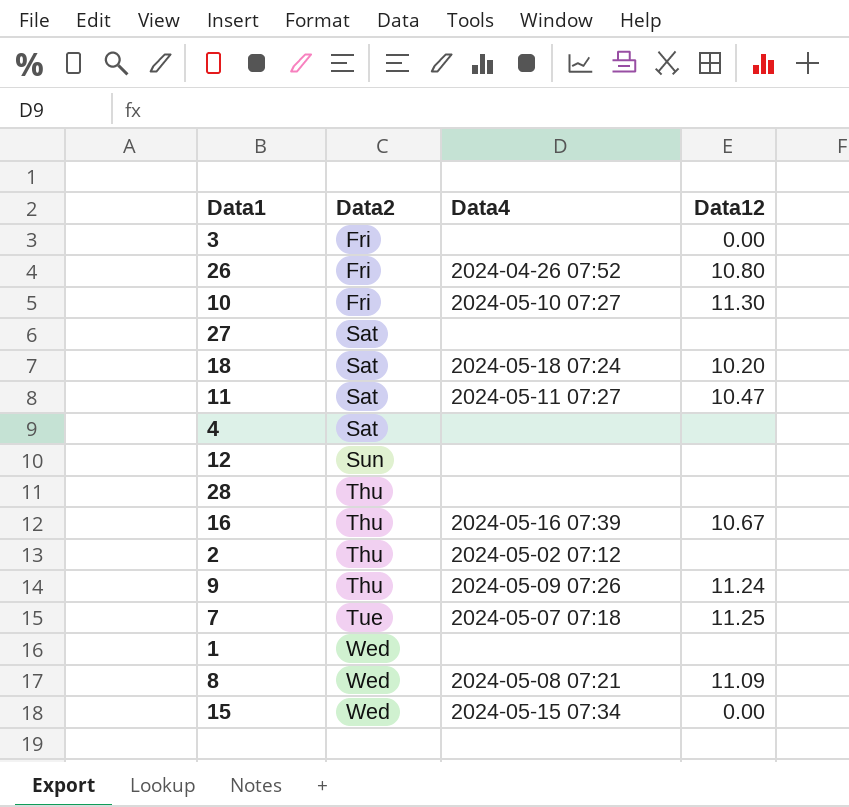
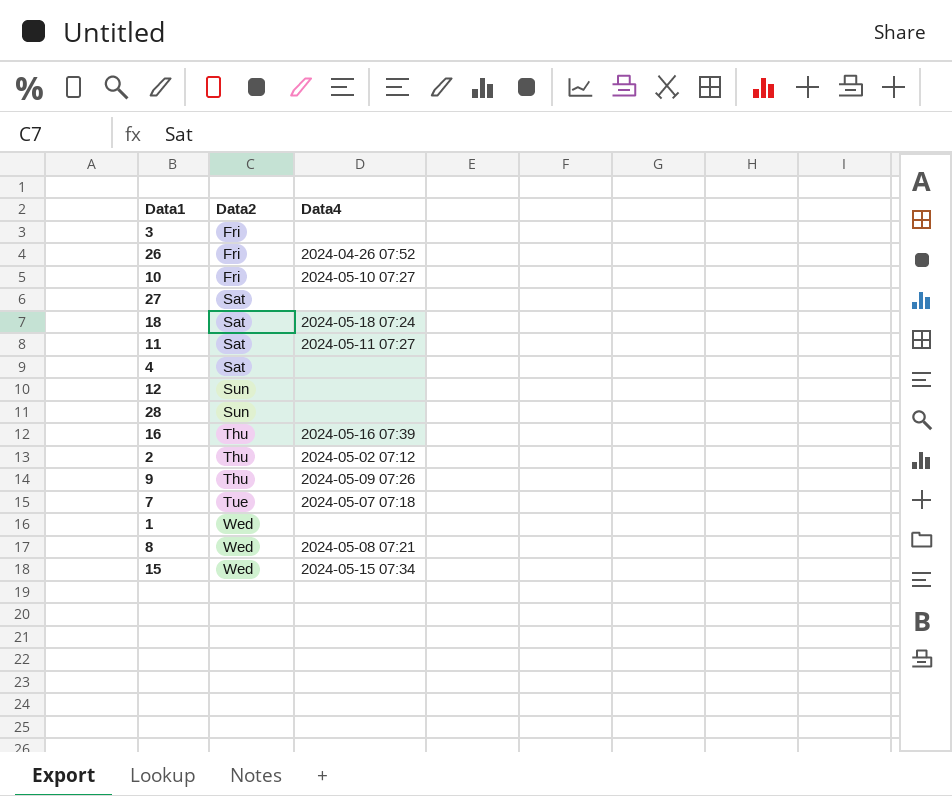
column Data12 | position: 4 -> none
28 | Data2: Thu -> Sun

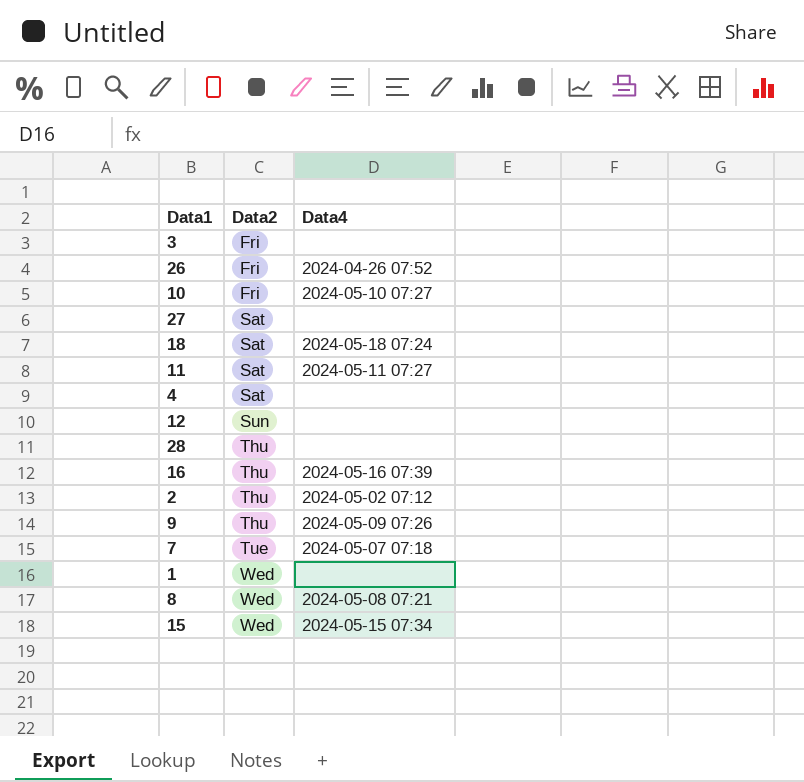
28 | Data2: Sun -> Thu

